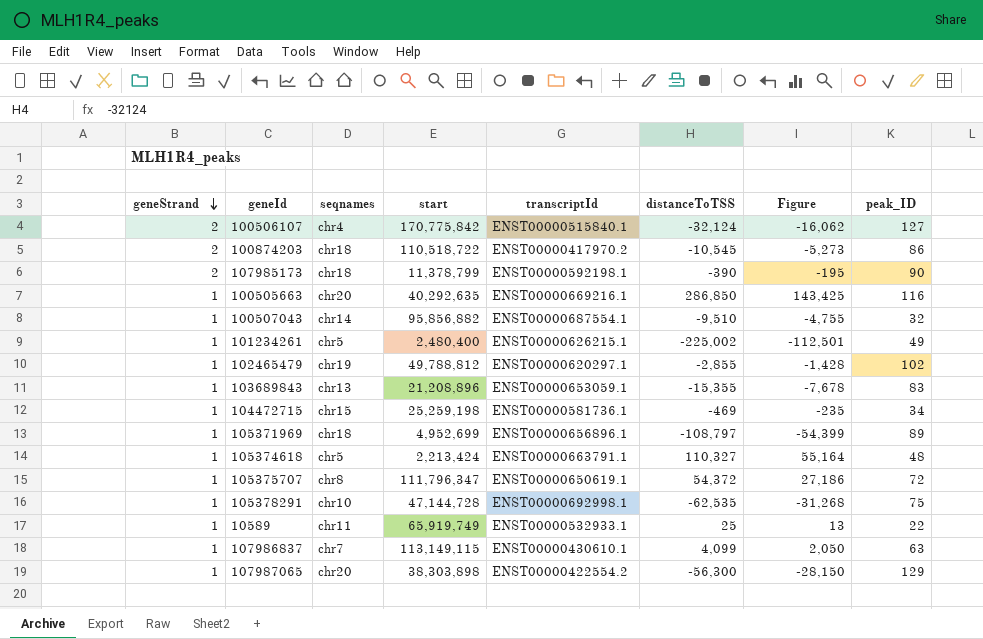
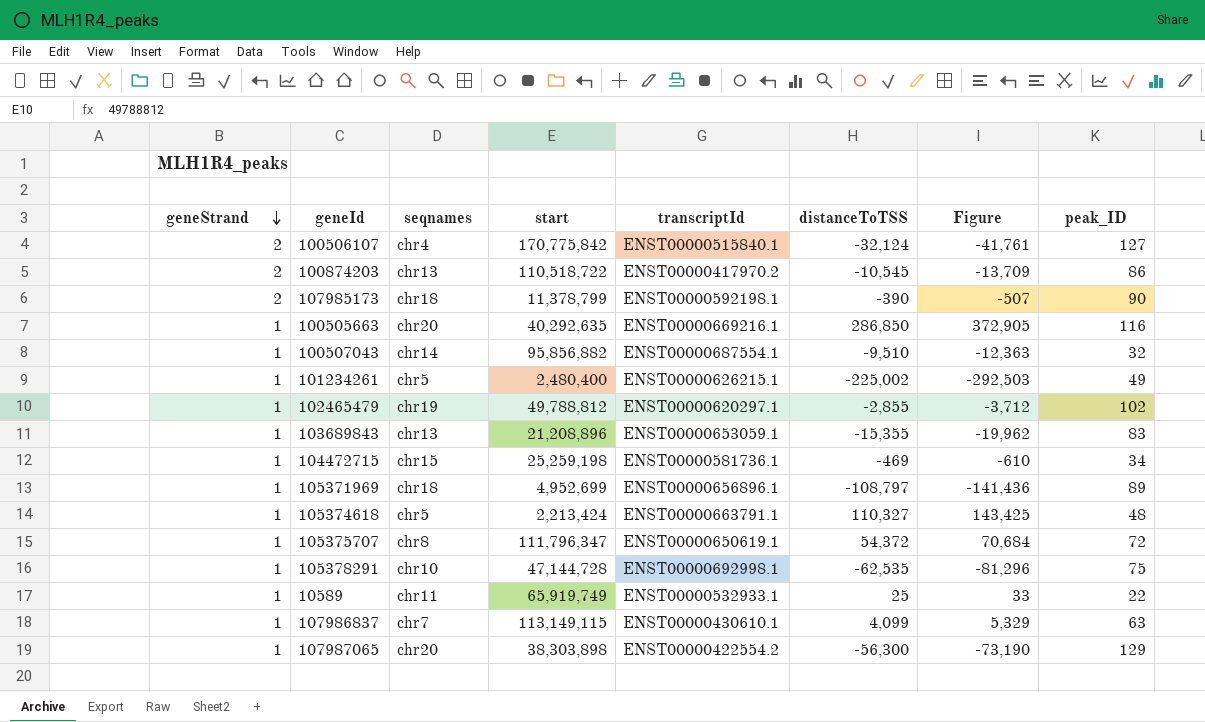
column Figure | formula: [distanceToTSS] * 0.5 -> [distanceToTSS] * 1.3
100874203 | seqnames: chr18 -> chr13

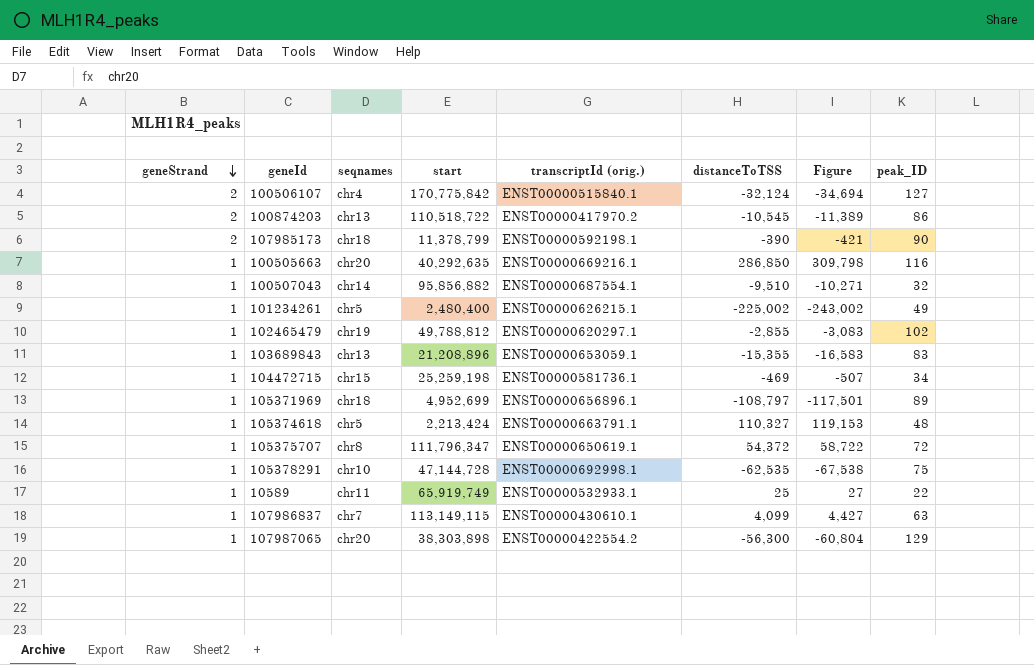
column name: transcriptId -> transcriptId (orig.)
column Figure | formula: [distanceToTSS] * 1.3 -> [distanceToTSS] * 1.08

